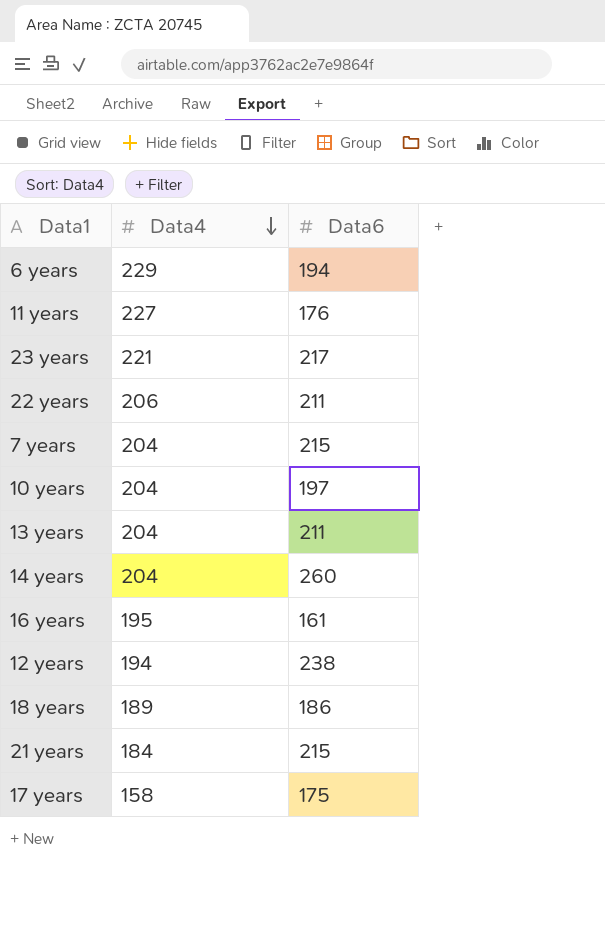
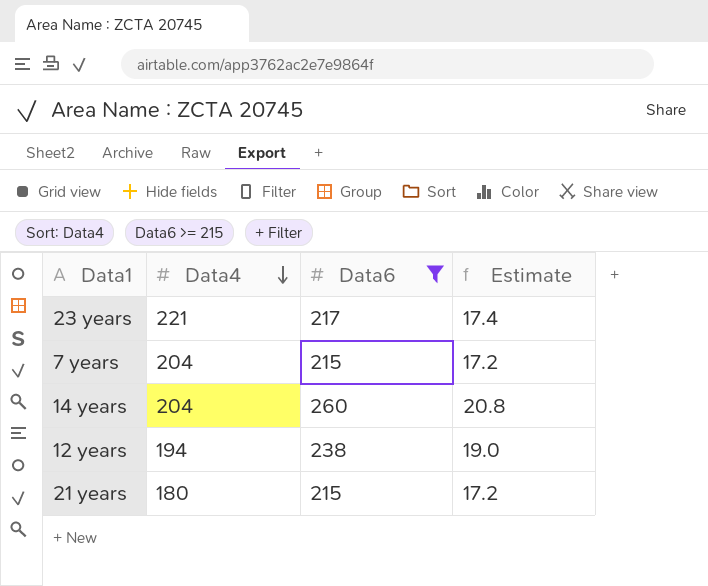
filter: none -> Data6 >= 215
column Estimate | formula: none -> [Data6] * 0.08
21 years | Data4: 184 -> 180

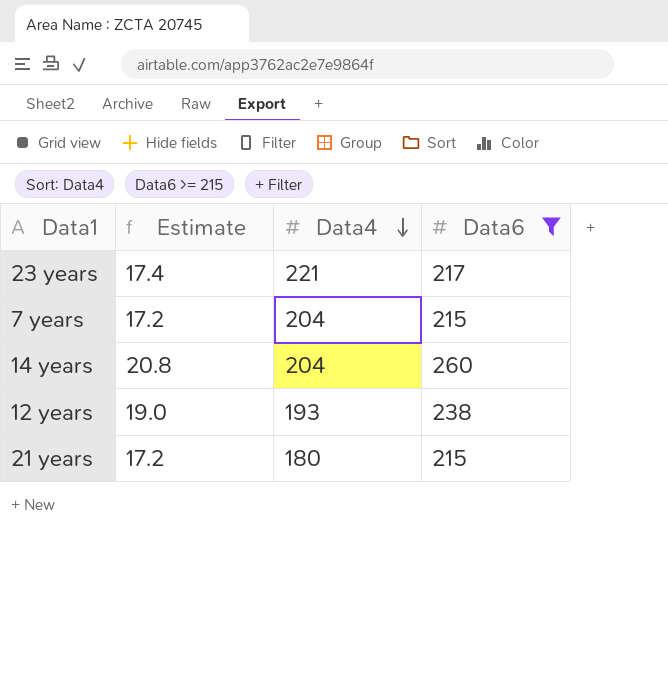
column Estimate | position: 4 -> 2
12 years | Data4: 194 -> 193

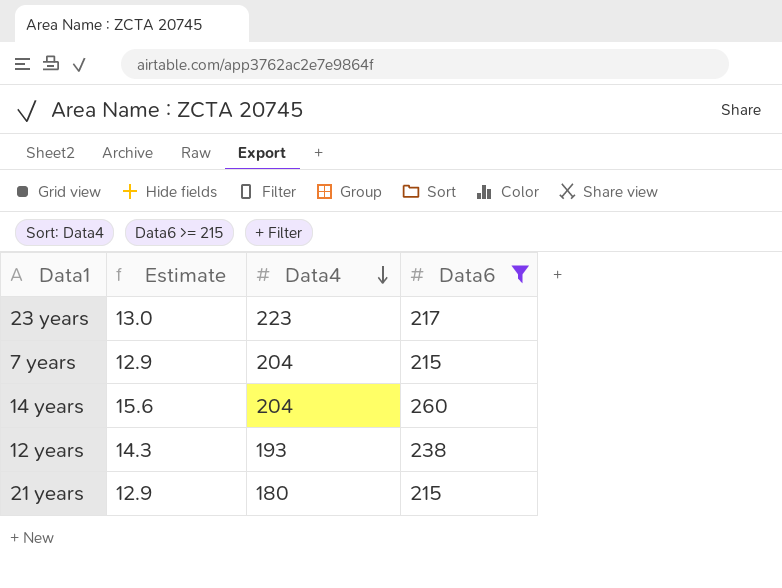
column Estimate | formula: [Data6] * 0.08 -> [Data6] * 0.06
23 years | Data4: 221 -> 223

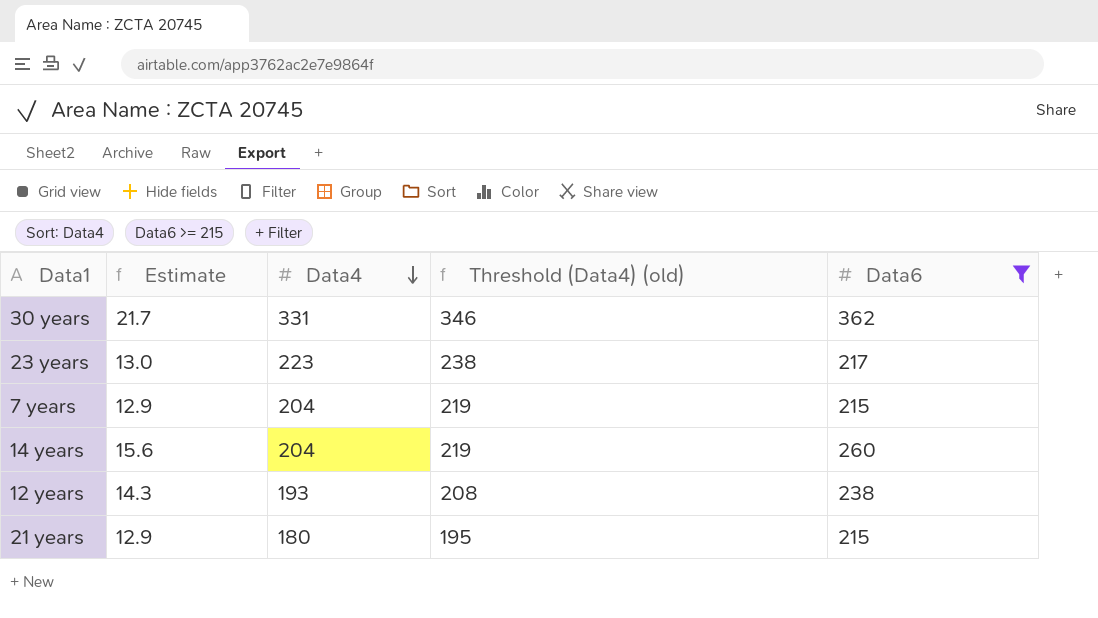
column Threshold (Data4) (old) | formula: none -> [Data4] + 15
row 30 years: none -> 21.7 | 331 | 346 | 362

